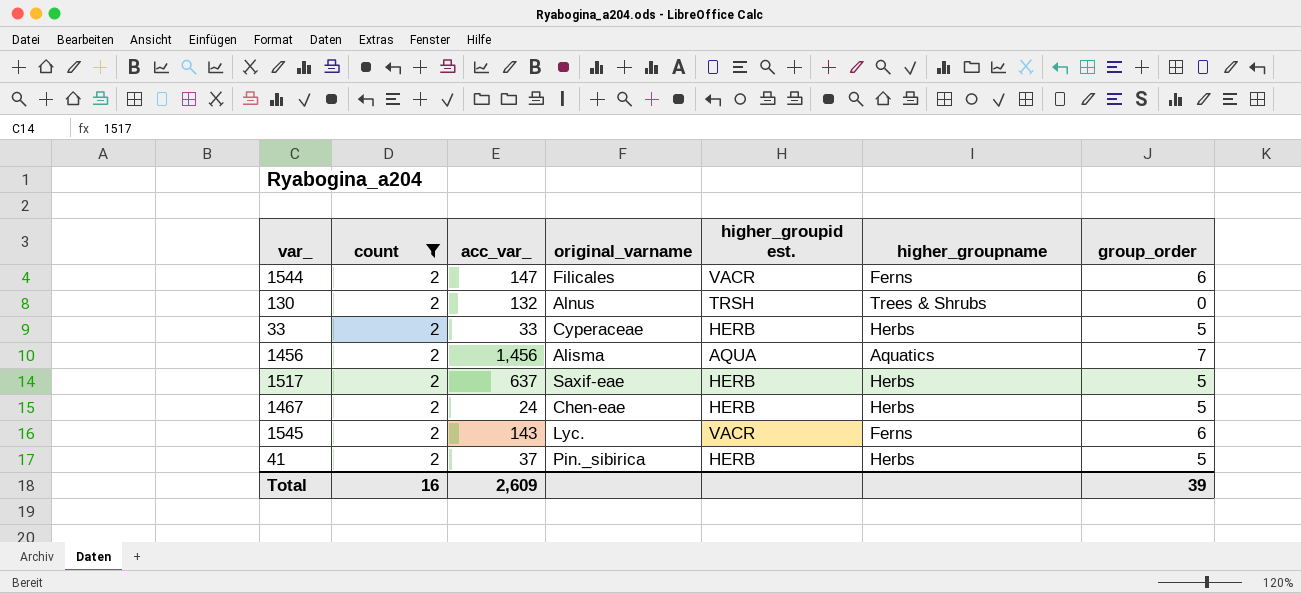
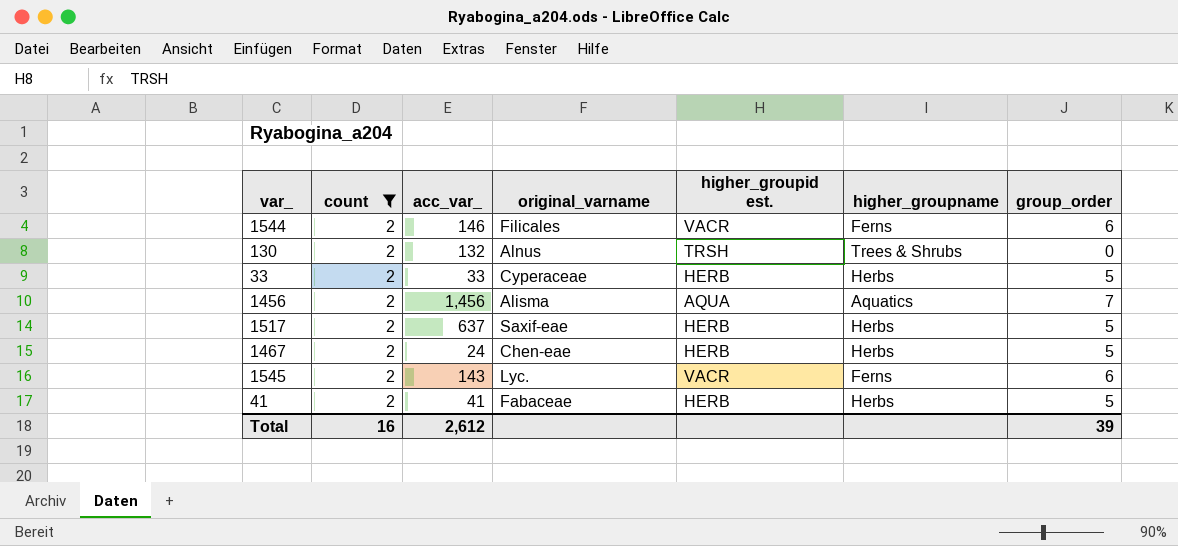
1544 | acc_var_: 147 -> 146
41 | acc_var_: 37 -> 41
41 | original_varname: Pin._sibirica -> Fabaceae
Total | acc_var_: 2,609 -> 2,612

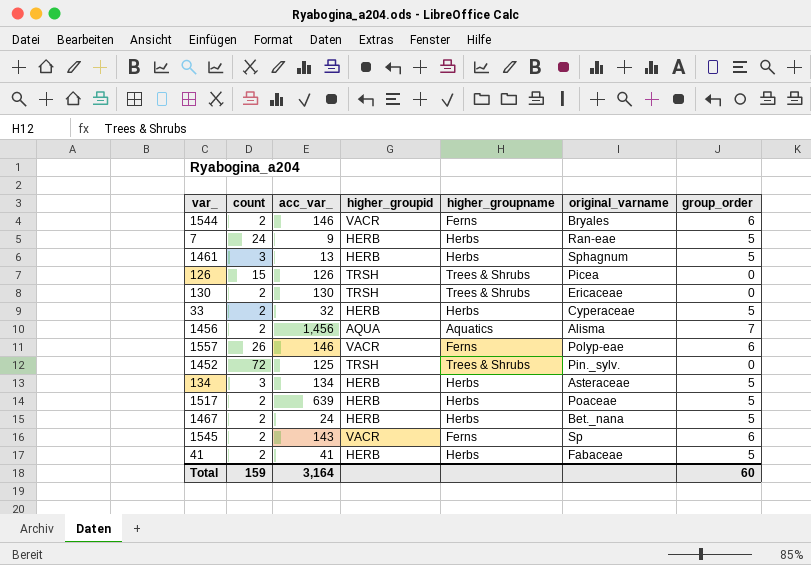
filter: count = 2 -> none
column name: higher_groupid est. -> higher_groupid
column original_varname | position: 4 -> 6
1544 | original_varname: Filicales -> Bryales
130 | acc_var_: 132 -> 130
130 | original_varname: Alnus -> Ericaceae
33 | acc_var_: 33 -> 32
1517 | acc_var_: 637 -> 639
1517 | original_varname: Saxif-eae -> Poaceae
1467 | original_varname: Chen-eae -> Bet._nana
1545 | original_varname: Lyc. -> Sp
Total | count: 16 -> 159
Total | acc_var_: 2,612 -> 3,164
Total | group_order: 39 -> 60

